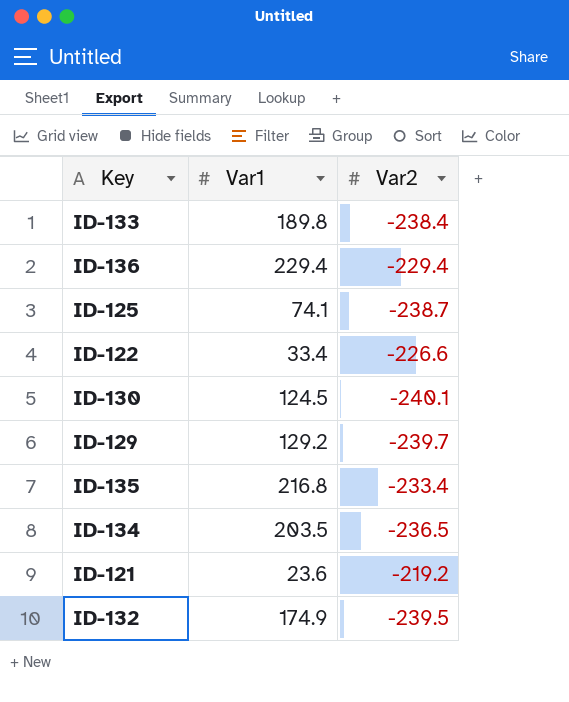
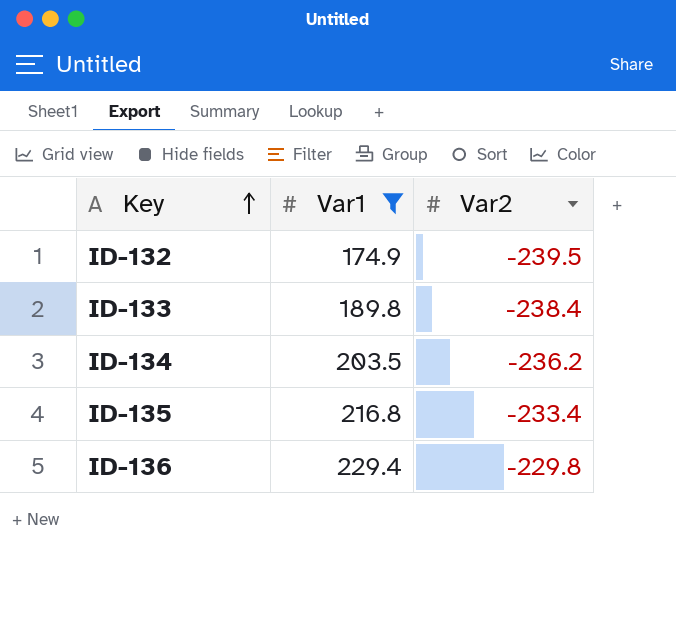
filter: none -> Var1 >= 174.9
row order: none -> Key ascending
ID-134 | Var2: -236.5 -> -236.2
ID-136 | Var2: -229.4 -> -229.8

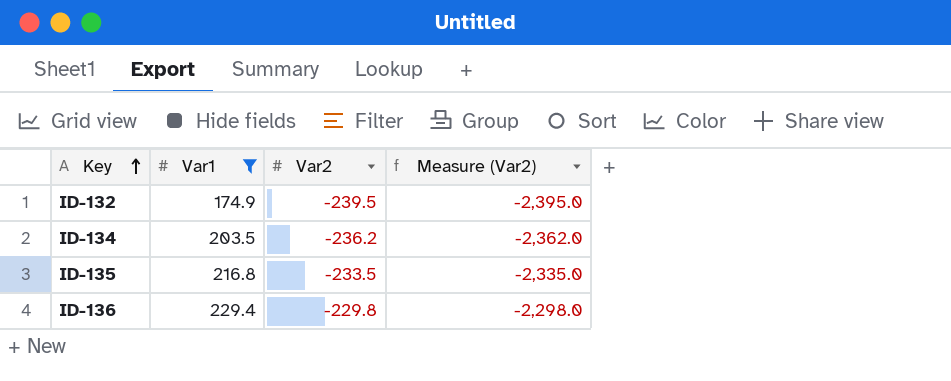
column Measure (Var2) | formula: none -> [Var2] * 10
row ID-133: 189.8 | -238.4 -> none
ID-135 | Var2: -233.4 -> -233.5

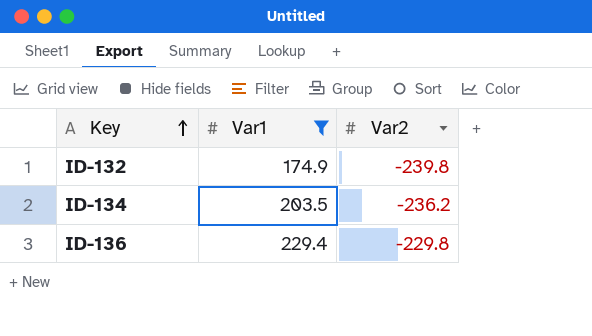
column Measure (Var2) | formula: [Var2] * 10 -> none
row ID-135: 216.8 | -233.5 | -2,335.0 -> none
ID-132 | Var2: -239.5 -> -239.8

